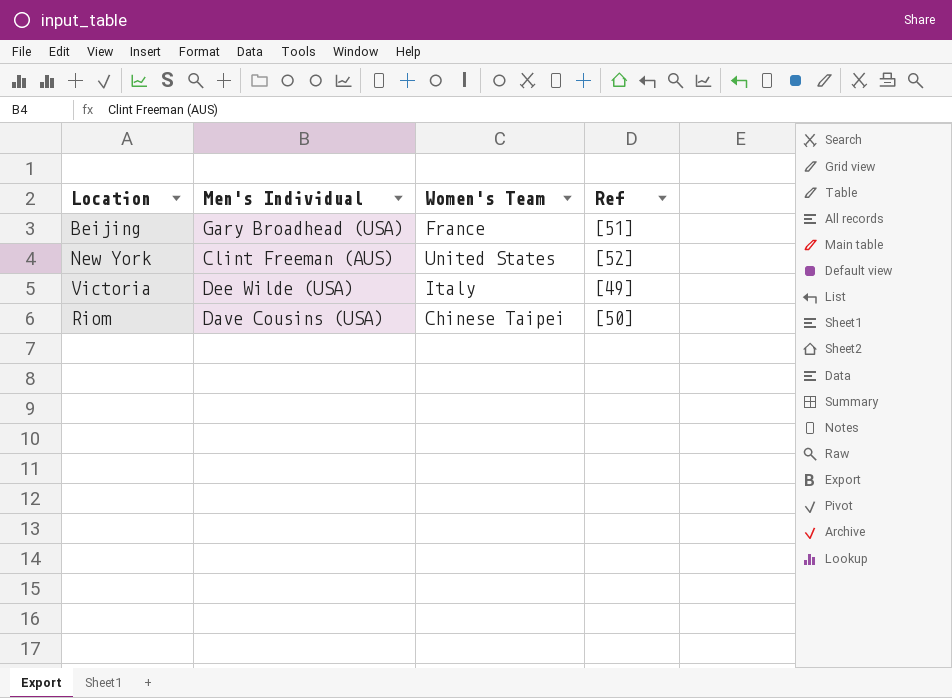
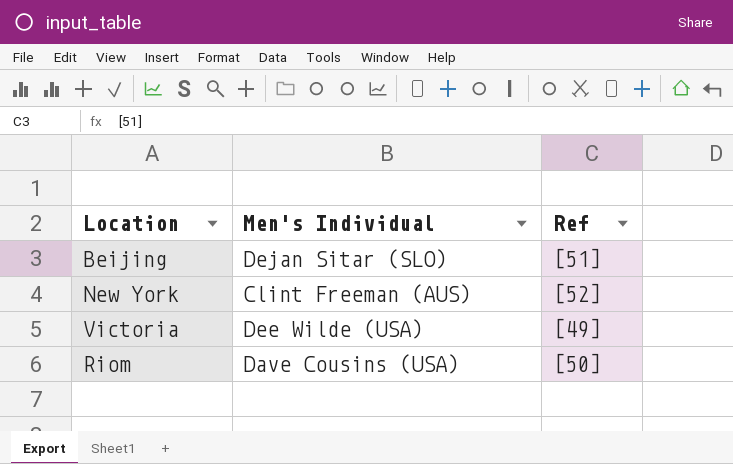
column Women's Team | position: 3 -> none
Beijing | Men's Individual: Gary Broadhead (USA) -> Dejan Sitar (SLO)

